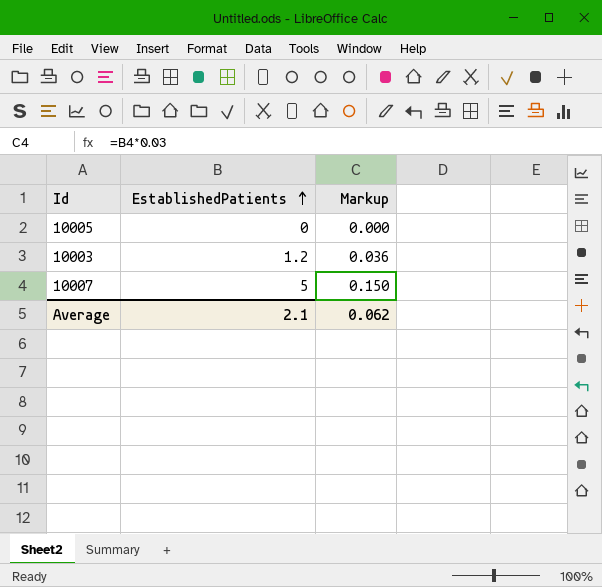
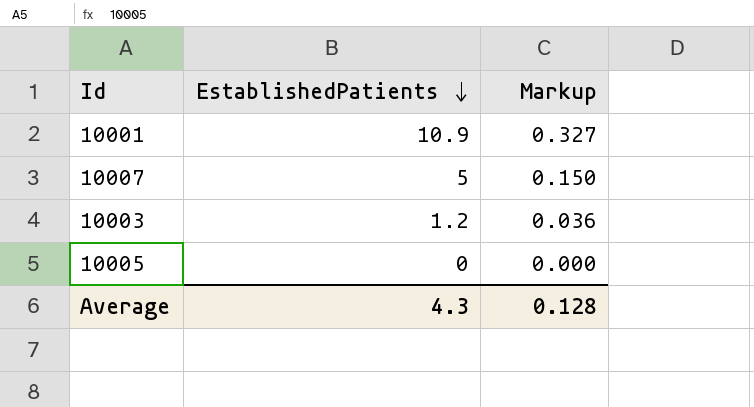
row order: EstablishedPatients ascending -> EstablishedPatients descending
row 10001: none -> 10.9 | 0.327
Average | EstablishedPatients: 2.1 -> 4.3
Average | Markup: 0.062 -> 0.128

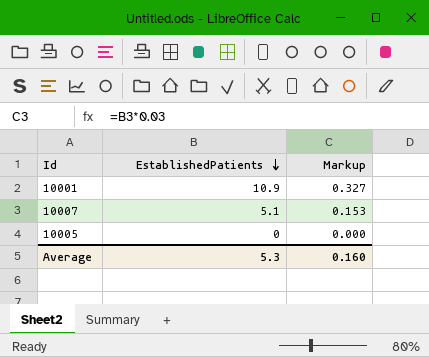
row 10003: 1.2 | 0.036 -> none
10007 | EstablishedPatients: 5 -> 5.1
10007 | Markup: 0.150 -> 0.153
Average | EstablishedPatients: 4.3 -> 5.3
Average | Markup: 0.128 -> 0.160

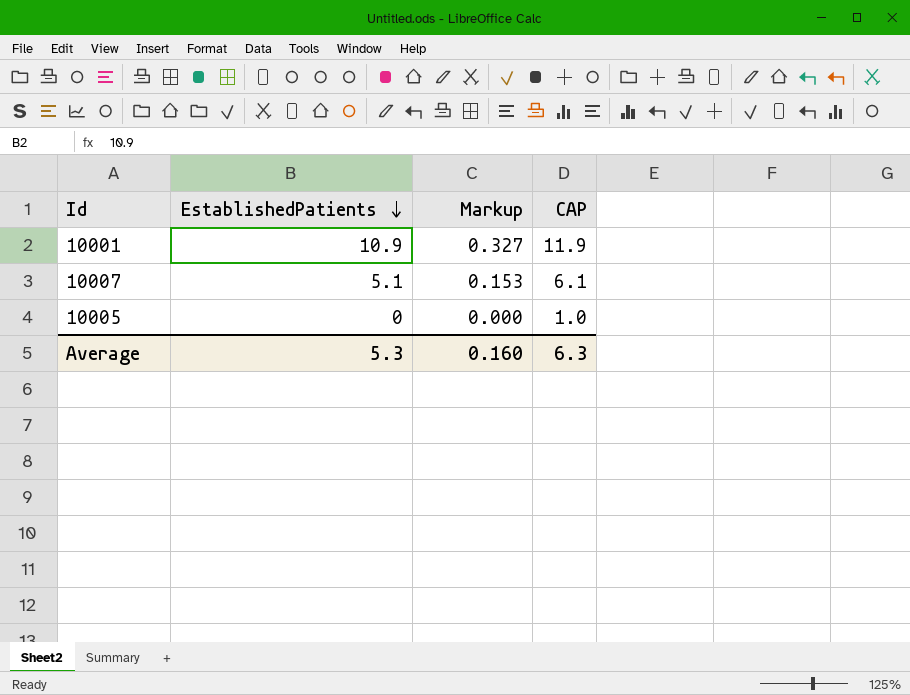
column CAP | formula: none -> [EstablishedPatients] + 1

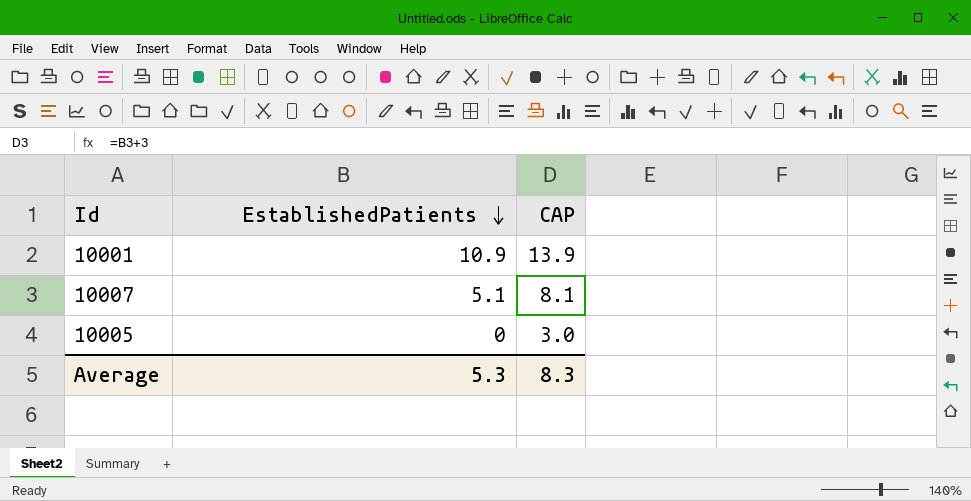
column Markup | formula: [EstablishedPatients] * 0.03 -> none
column CAP | formula: [EstablishedPatients] + 1 -> [EstablishedPatients] + 3
Average | CAP: 6.3 -> 8.3

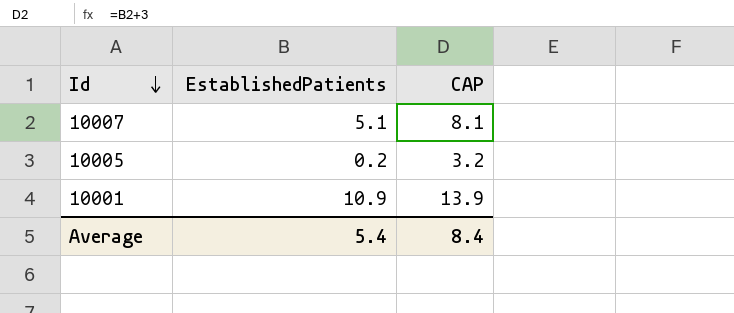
row order: EstablishedPatients descending -> Id descending
10005 | EstablishedPatients: 0 -> 0.2
10005 | CAP: 3.0 -> 3.2
Average | EstablishedPatients: 5.3 -> 5.4
Average | CAP: 8.3 -> 8.4

